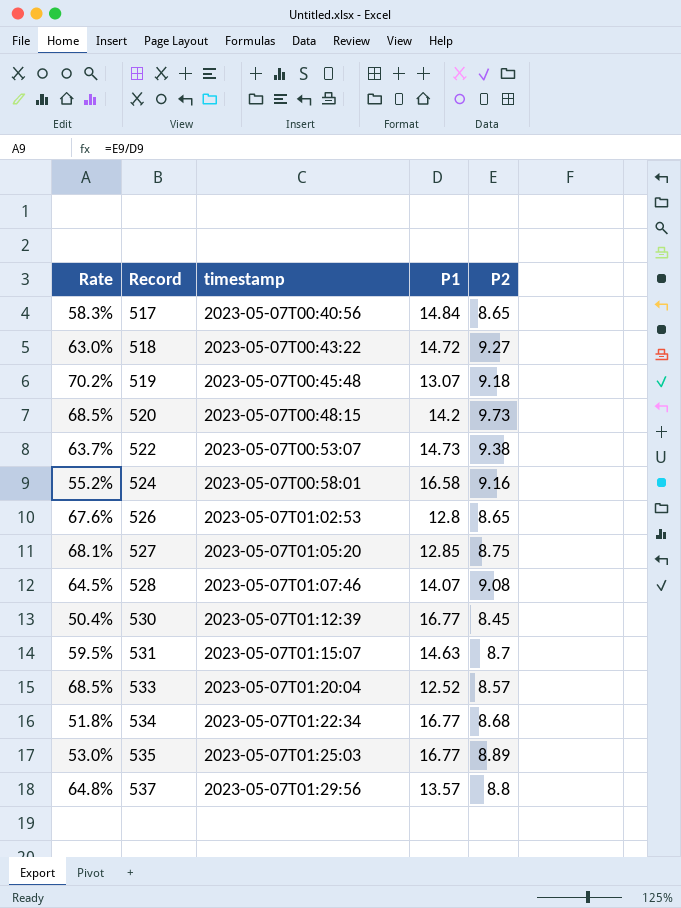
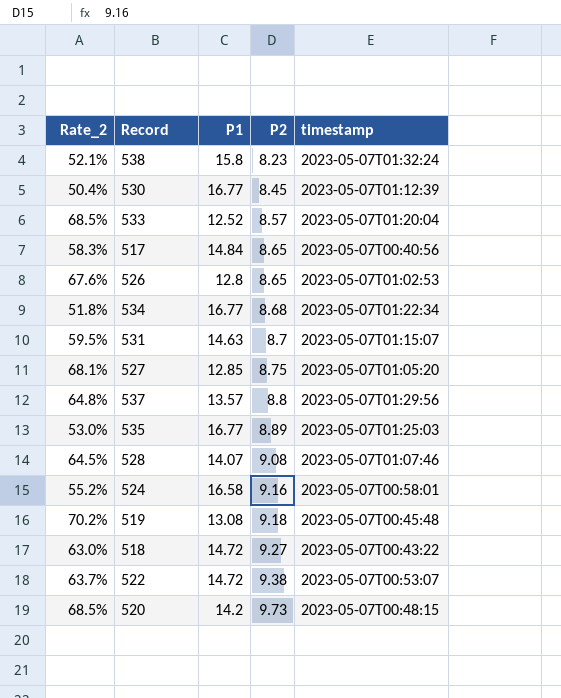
row order: Record ascending -> P2 ascending
column name: Rate -> Rate_2
column timestamp | position: 3 -> 5
row 538: none -> 52.1% | 15.8 | 8.23 | 2023-05-07T01:32:24
519 | P1: 13.07 -> 13.08
522 | P1: 14.73 -> 14.72

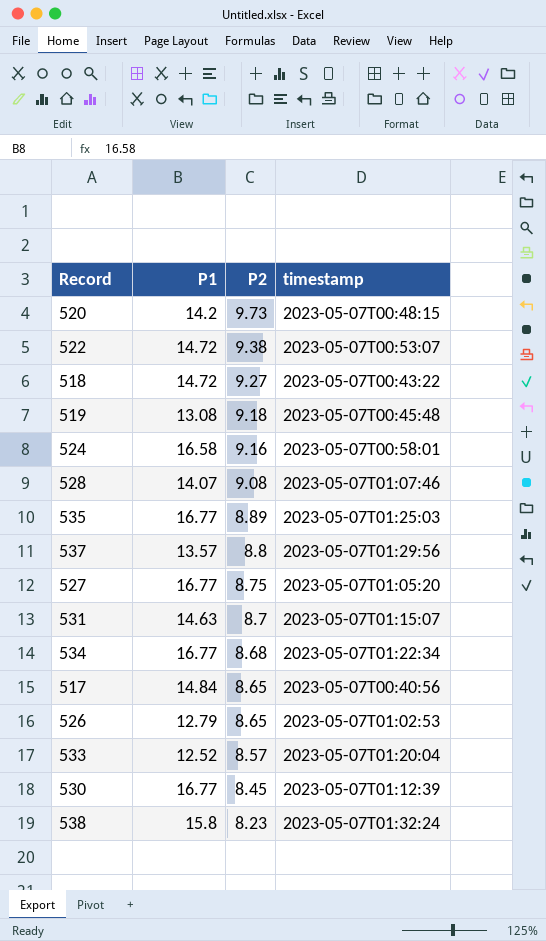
row order: P2 ascending -> P2 descending
column Rate_2 | formula: [P2] / [P1] -> none
527 | P1: 12.85 -> 16.77
526 | P1: 12.8 -> 12.79

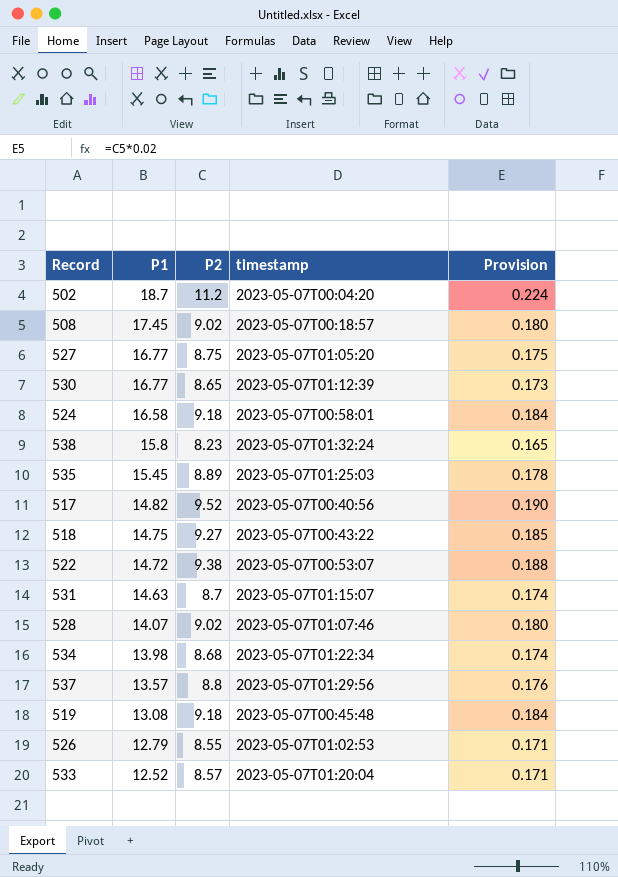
row order: P2 descending -> P1 descending
column Provision | formula: none -> [P2] * 0.02
row 520: 14.2 | 9.73 | 2023-05-07T00:48:15 -> none
row 502: none -> 18.7 | 11.2 | 2023-05-07T00:04:20 | 0.224
row 508: none -> 17.45 | 9.02 | 2023-05-07T00:18:57 | 0.180
530 | P2: 8.45 -> 8.65
524 | P2: 9.16 -> 9.18
535 | P1: 16.77 -> 15.45
517 | P1: 14.84 -> 14.82
517 | P2: 8.65 -> 9.52
518 | P1: 14.72 -> 14.75
528 | P2: 9.08 -> 9.02
534 | P1: 16.77 -> 13.98
526 | P2: 8.65 -> 8.55

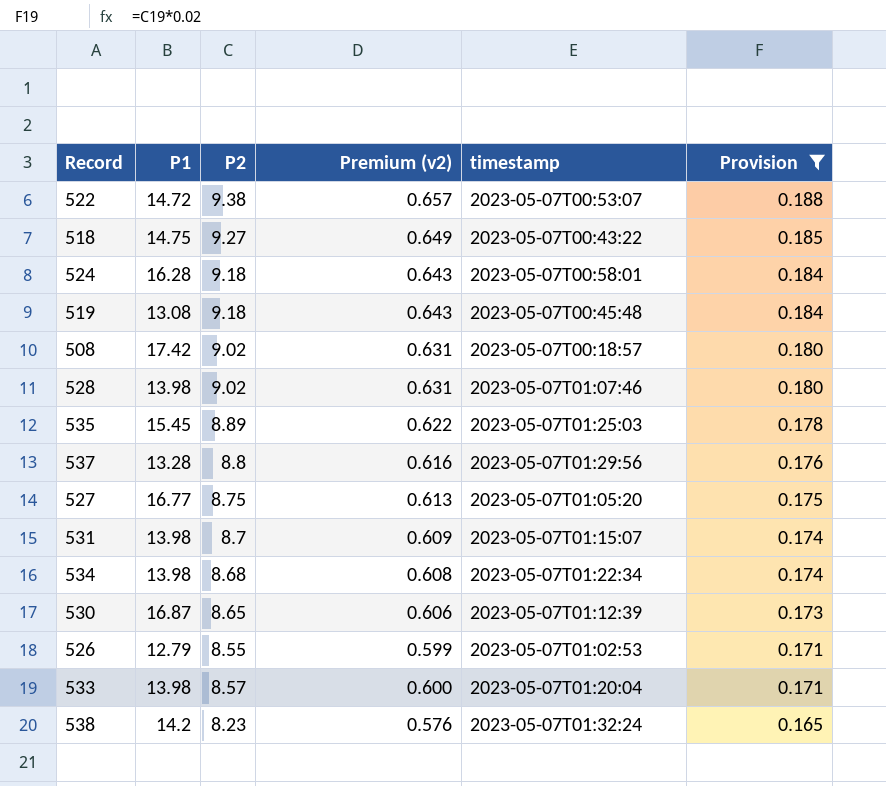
filter: none -> Provision <= 0.188
row order: P1 descending -> Provision descending
column Premium (v2) | formula: none -> [P2] * 0.07
524 | P1: 16.58 -> 16.28
508 | P1: 17.45 -> 17.42
528 | P1: 14.07 -> 13.98
537 | P1: 13.57 -> 13.28
531 | P1: 14.63 -> 13.98
530 | P1: 16.77 -> 16.87
533 | P1: 12.52 -> 13.98
538 | P1: 15.8 -> 14.2

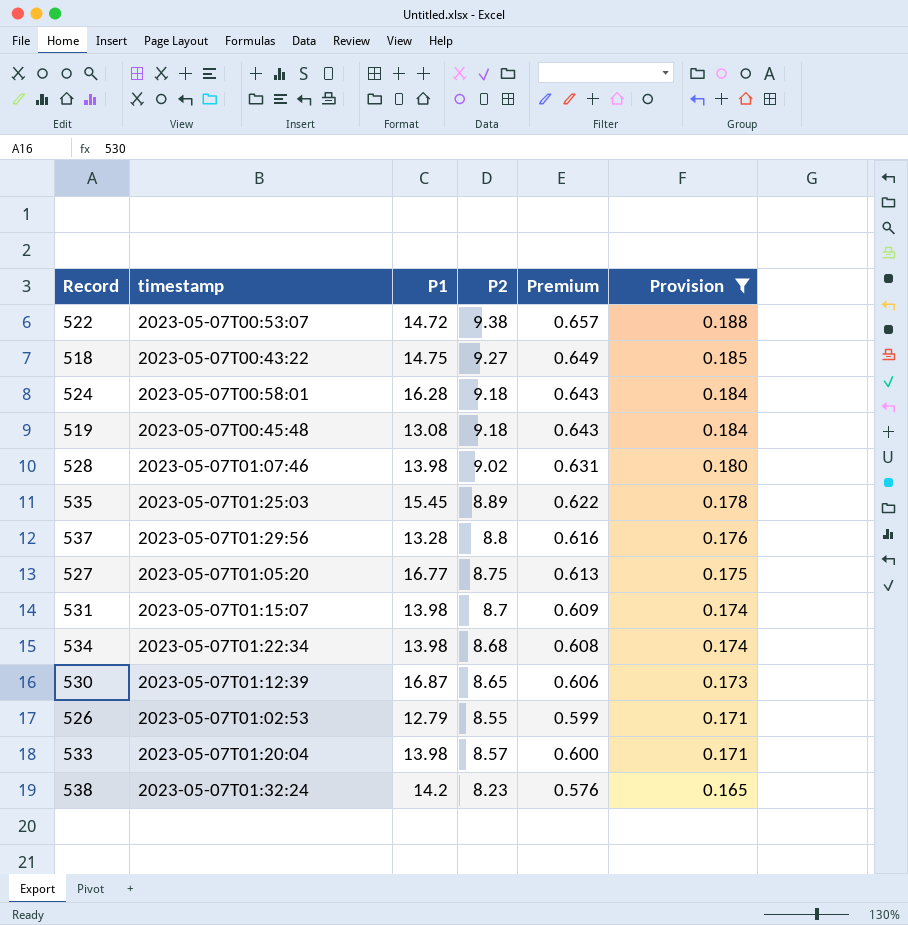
column timestamp | position: 5 -> 2
column name: Premium (v2) -> Premium
row 508: 17.42 | 9.02 | 0.631 | 2023-05-07T00:18:57 | 0.180 -> none

